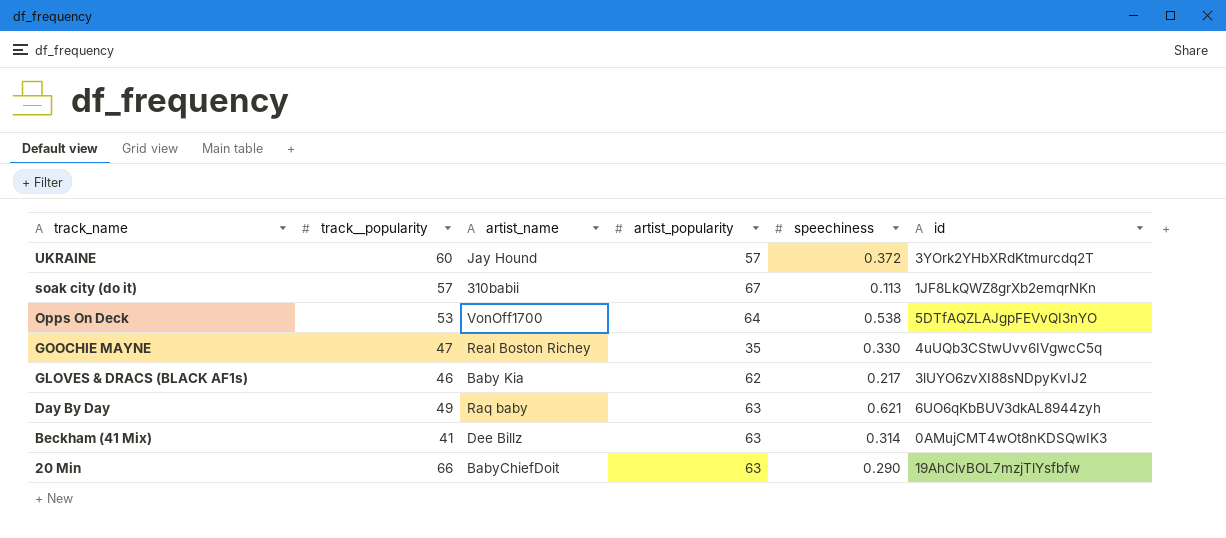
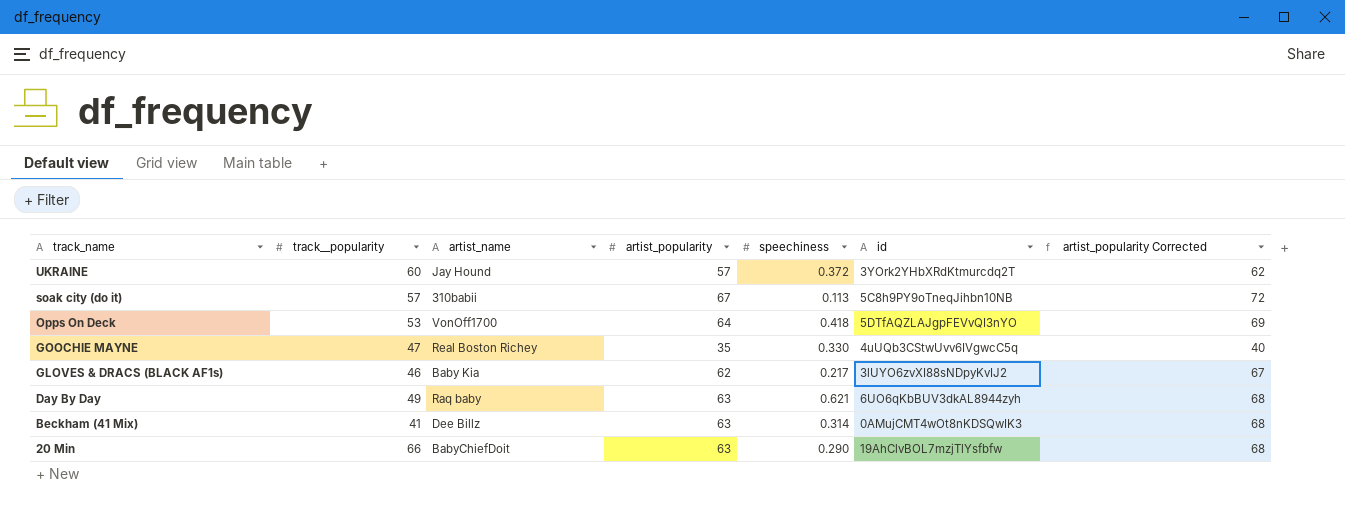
column artist_popularity Corrected | formula: none -> [artist_popularity] + 5
soak city (do it) | id: 1JF8LkQWZ8grXb2emqrNKn -> 5C8h9PY9oTneqJihbn10NB
Opps On Deck | speechiness: 0.538 -> 0.418

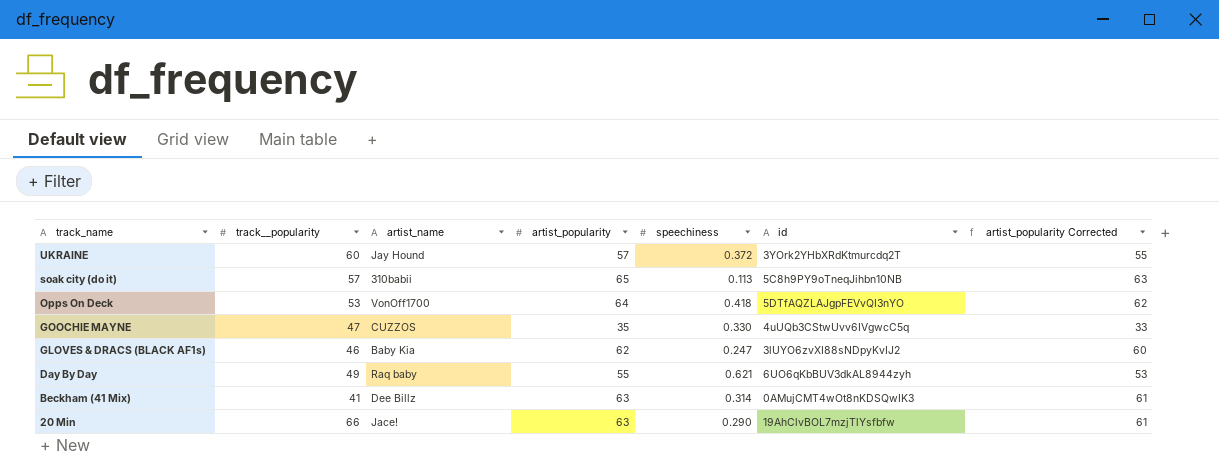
column artist_popularity Corrected | formula: [artist_popularity] + 5 -> [artist_popularity] - 2
soak city (do it) | artist_popularity: 67 -> 65
GOOCHIE MAYNE | artist_name: Real Boston Richey -> CUZZOS
GLOVES & DRACS (BLACK AF1s) | speechiness: 0.217 -> 0.247
Day By Day | artist_popularity: 63 -> 55
20 Min | artist_name: BabyChiefDoit -> Jace!

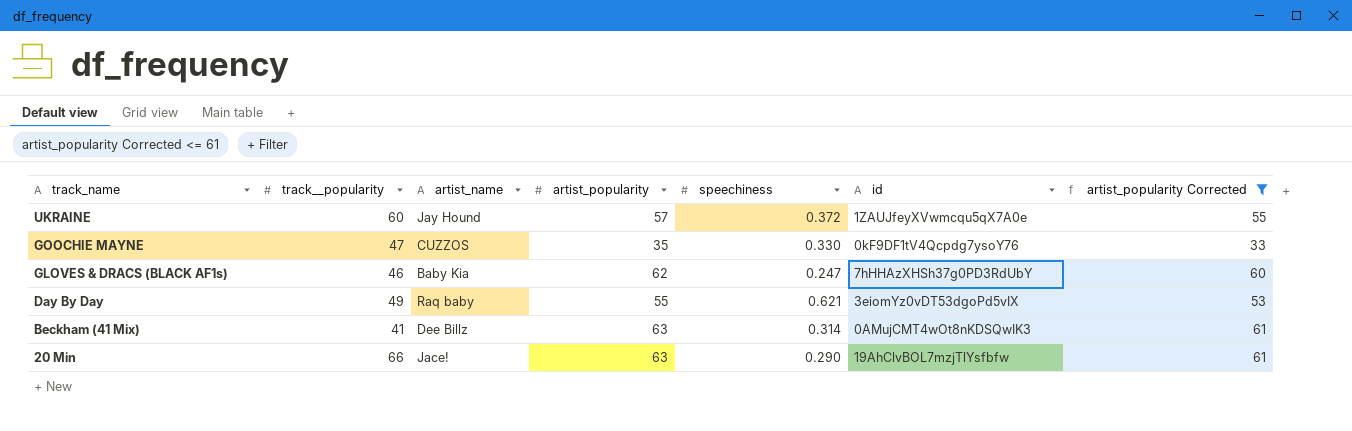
filter: none -> artist_popularity Corrected <= 61
UKRAINE | id: 3YOrk2YHbXRdKtmurcdq2T -> 1ZAUJfeyXVwmcqu5qX7A0e
GOOCHIE MAYNE | id: 4uUQb3CStwUvv6IVgwcC5q -> 0kF9DF1tV4Qcpdg7ysoY76
GLOVES & DRACS (BLACK AF1s) | id: 3lUYO6zvXI88sNDpyKvIJ2 -> 7hHHAzXHSh37g0PD3RdUbY
Day By Day | id: 6UO6qKbBUV3dkAL8944zyh -> 3eiomYz0vDT53dgoPd5vIX

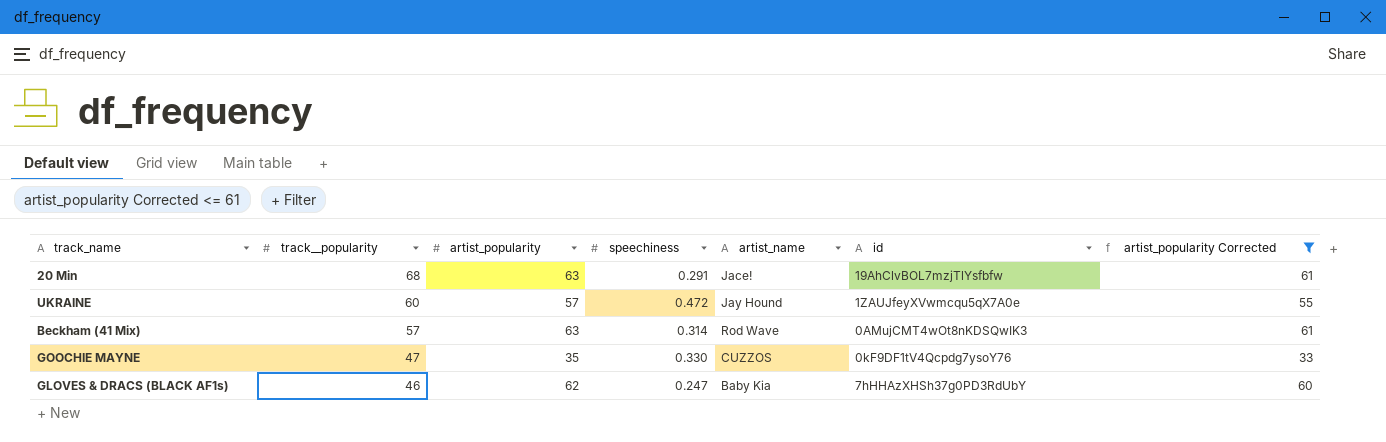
row order: track_name descending -> track__popularity descending
column artist_name | position: 3 -> 5
row Day By Day: 49 | Raq baby | 55 | 0.621 | 3eiomYz0vDT53dgoPd5vIX | 53 -> none
20 Min | track__popularity: 66 -> 68
20 Min | speechiness: 0.290 -> 0.291
UKRAINE | speechiness: 0.372 -> 0.472
Beckham (41 Mix) | track__popularity: 41 -> 57
Beckham (41 Mix) | artist_name: Dee Billz -> Rod Wave

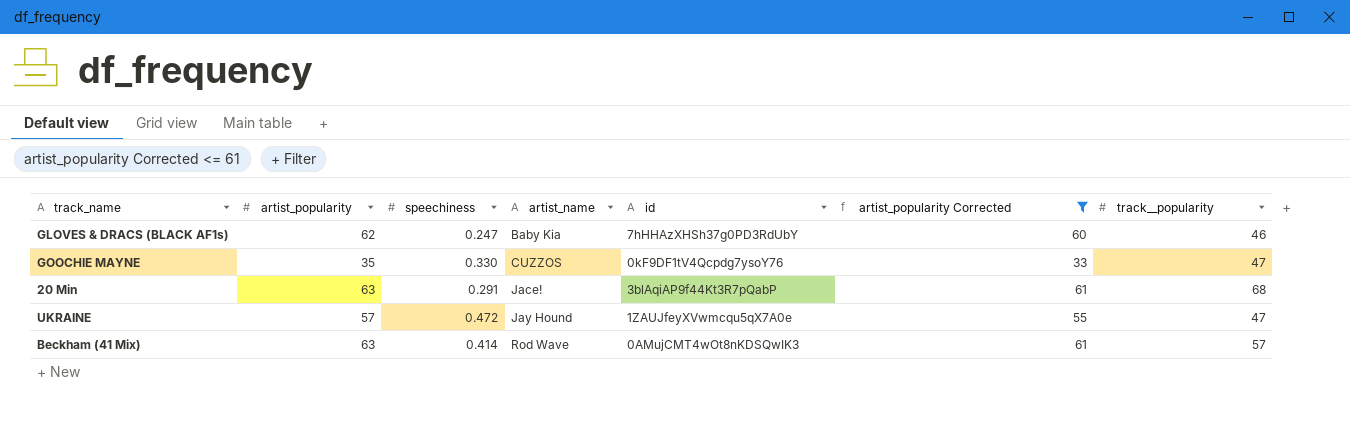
row order: track__popularity descending -> artist_name ascending
column track__popularity | position: 2 -> 7
20 Min | id: 19AhClvBOL7mzjTlYsfbfw -> 3blAqiAP9f44Kt3R7pQabP
UKRAINE | track__popularity: 60 -> 47
Beckham (41 Mix) | speechiness: 0.314 -> 0.414

